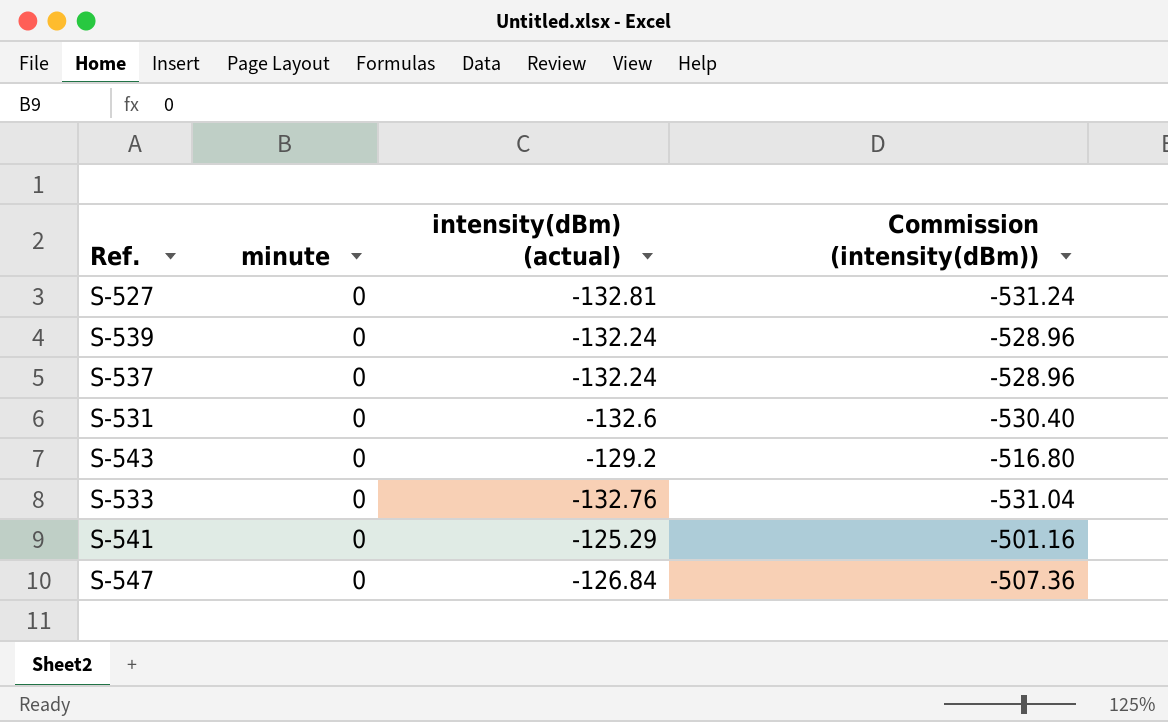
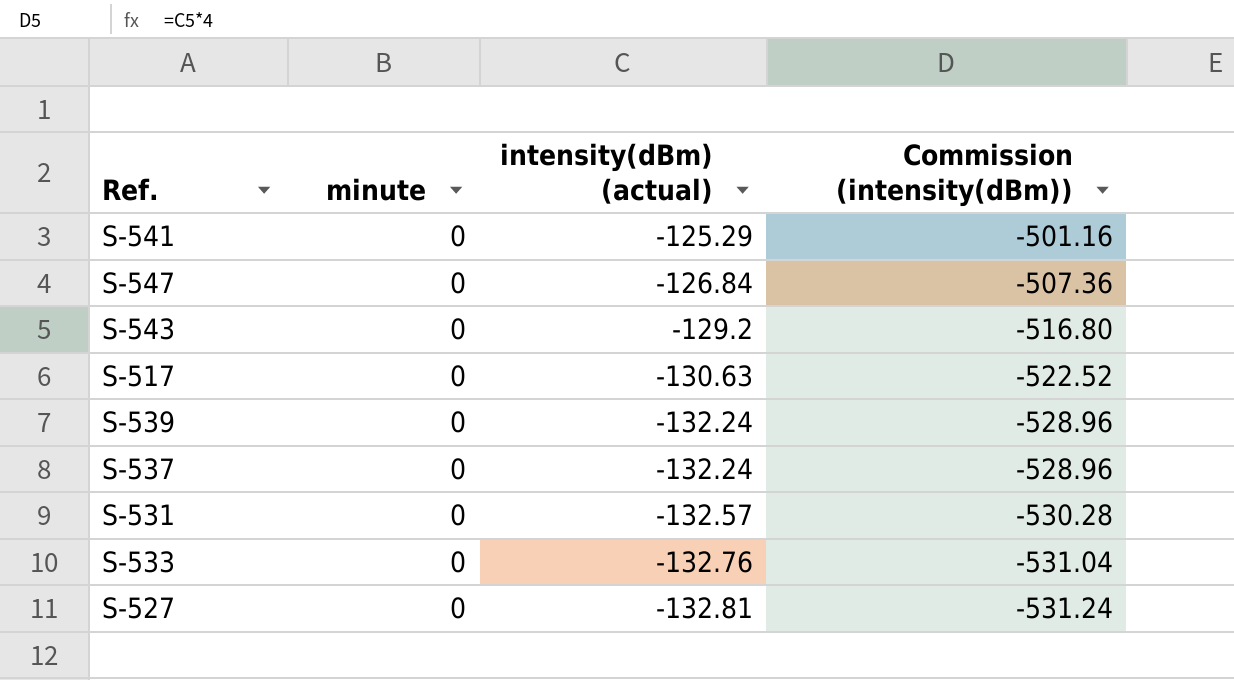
row order: none -> intensity(dBm) (actual) descending
row S-517: none -> 0 | -130.63 | -522.52
S-531 | intensity(dBm) (actual): -132.6 -> -132.57
S-531 | Commission (intensity(dBm)): -530.40 -> -530.28

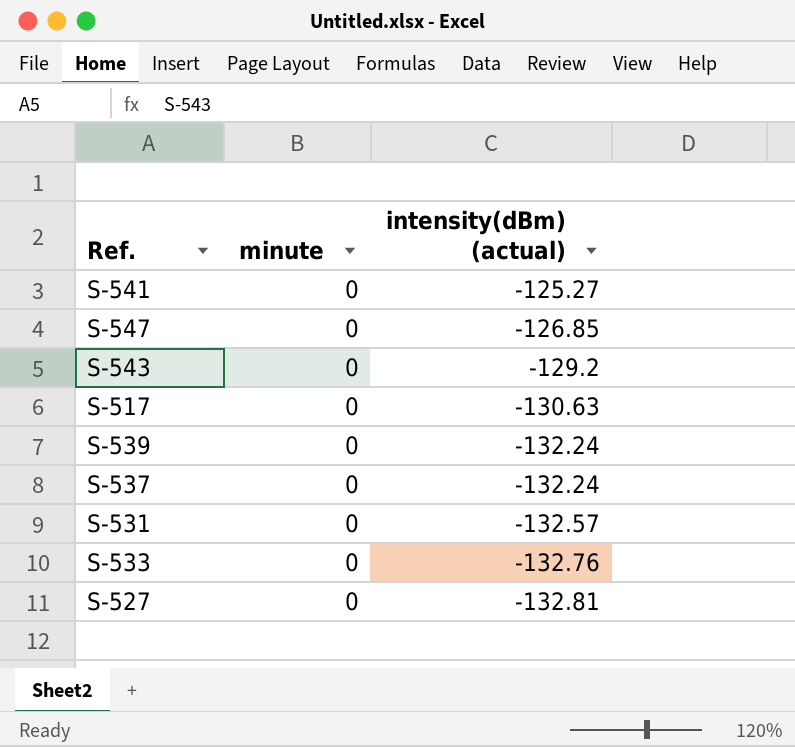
column Commission (intensity(dBm)) | formula: [intensity(dBm) (actual)] * 4 -> none
S-541 | intensity(dBm) (actual): -125.29 -> -125.27
S-547 | intensity(dBm) (actual): -126.84 -> -126.85

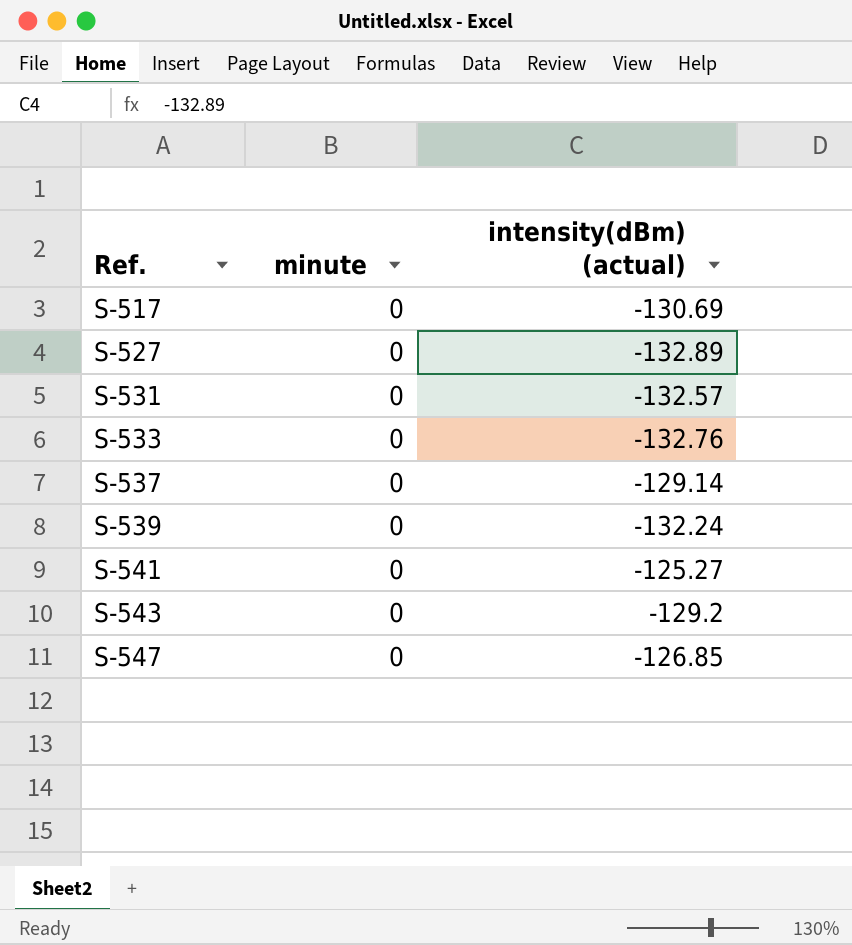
row order: intensity(dBm) (actual) descending -> Ref. ascending
S-517 | intensity(dBm) (actual): -130.63 -> -130.69
S-527 | intensity(dBm) (actual): -132.81 -> -132.89
S-537 | intensity(dBm) (actual): -132.24 -> -129.14

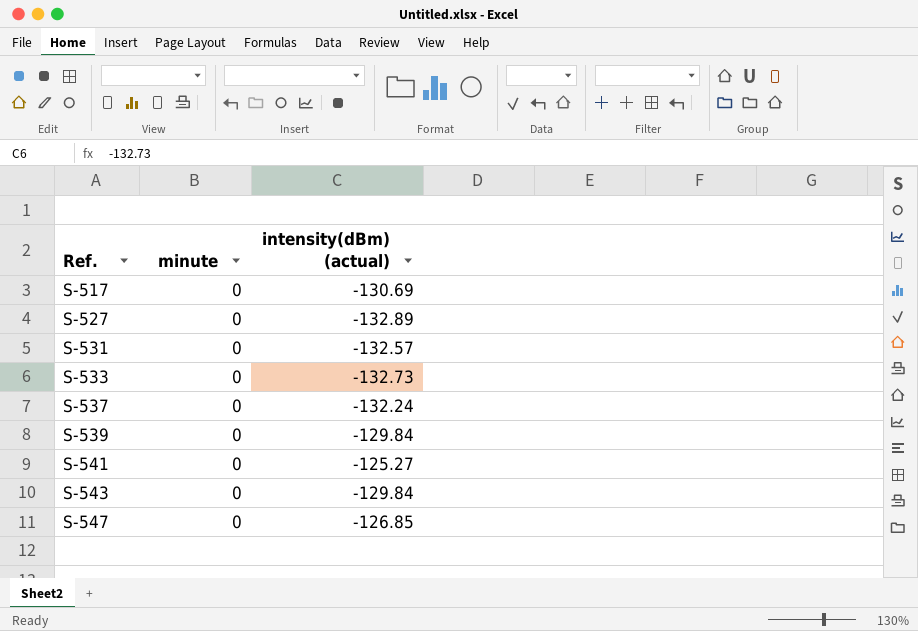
S-533 | intensity(dBm) (actual): -132.76 -> -132.73
S-537 | intensity(dBm) (actual): -129.14 -> -132.24
S-539 | intensity(dBm) (actual): -132.24 -> -129.84
S-543 | intensity(dBm) (actual): -129.2 -> -129.84

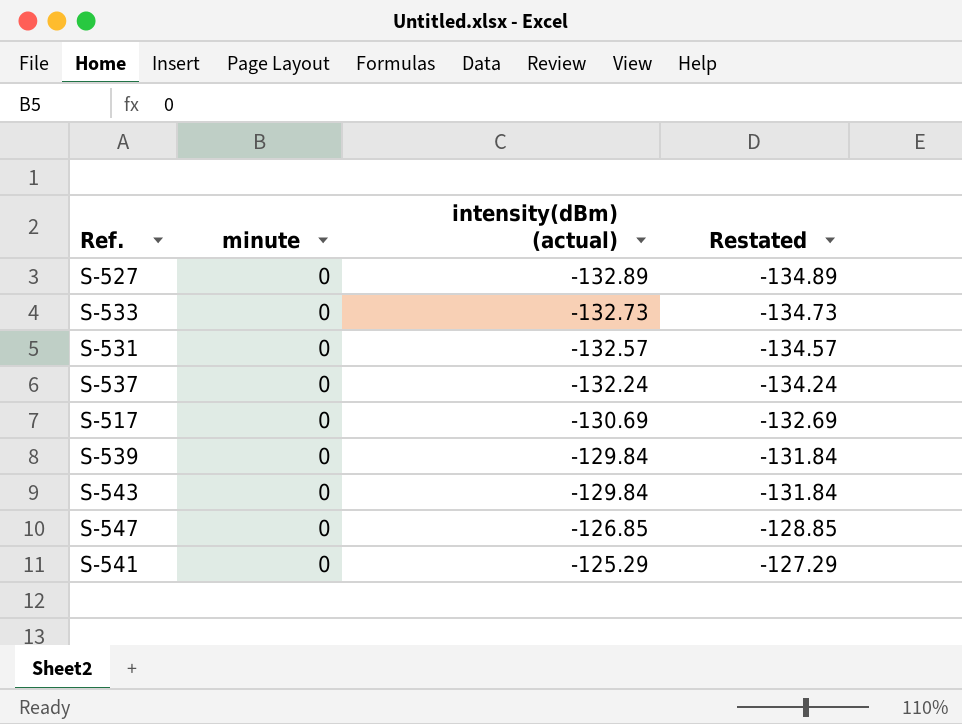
row order: Ref. ascending -> intensity(dBm) (actual) ascending
column Restated | formula: none -> [intensity(dBm) (actual)] - 2
S-541 | intensity(dBm) (actual): -125.27 -> -125.29

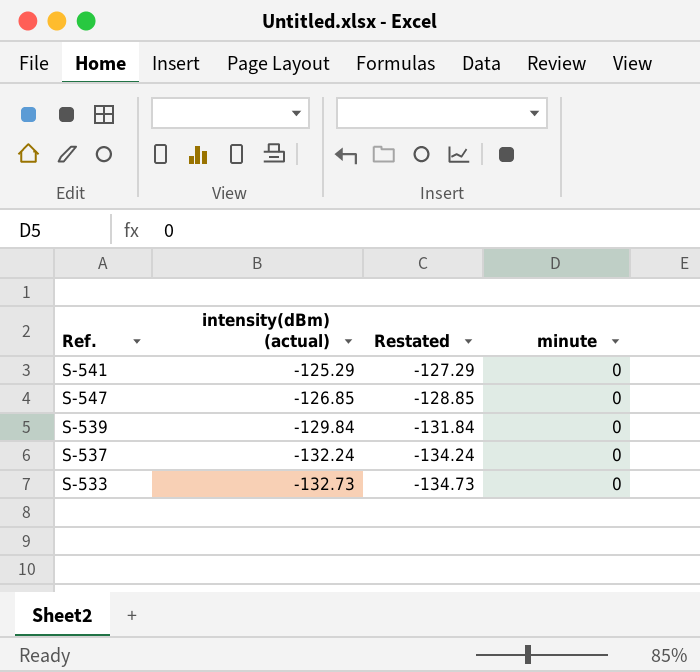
row order: intensity(dBm) (actual) ascending -> intensity(dBm) (actual) descending
column minute | position: 2 -> 4
row S-527: 0 | -132.89 | -134.89 -> none
row S-531: 0 | -132.57 | -134.57 -> none
row S-517: 0 | -130.69 | -132.69 -> none
row S-543: 0 | -129.84 | -131.84 -> none

